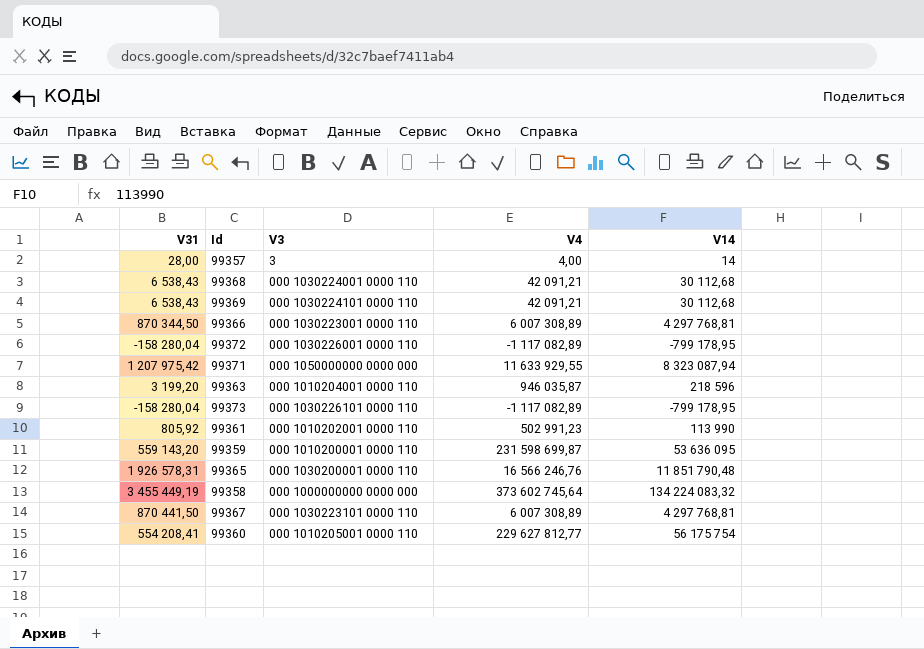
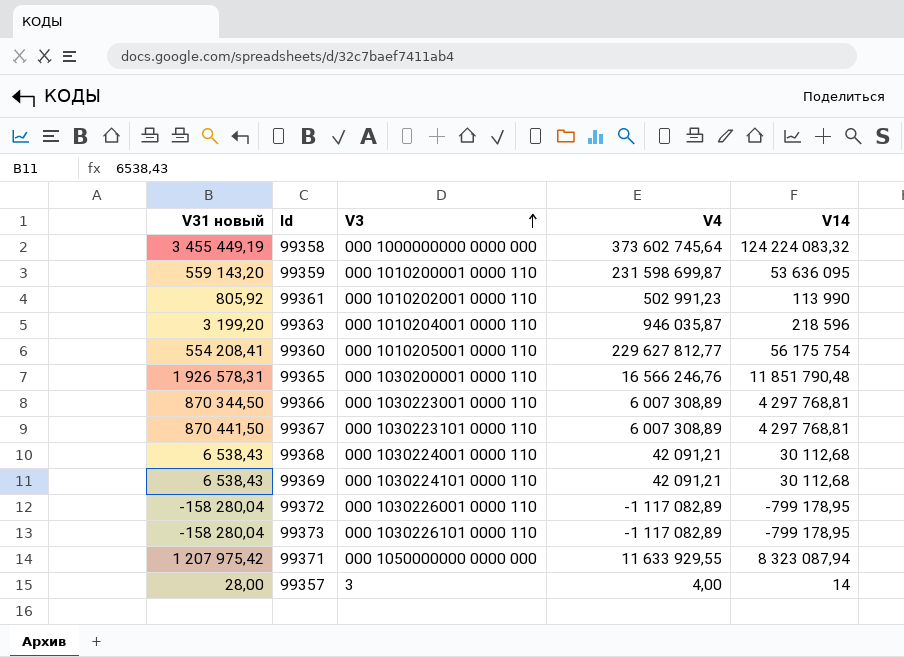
row order: none -> V3 ascending
column name: V31 -> V31 новый
99358 | V14: 134 224 083,32 -> 124 224 083,32

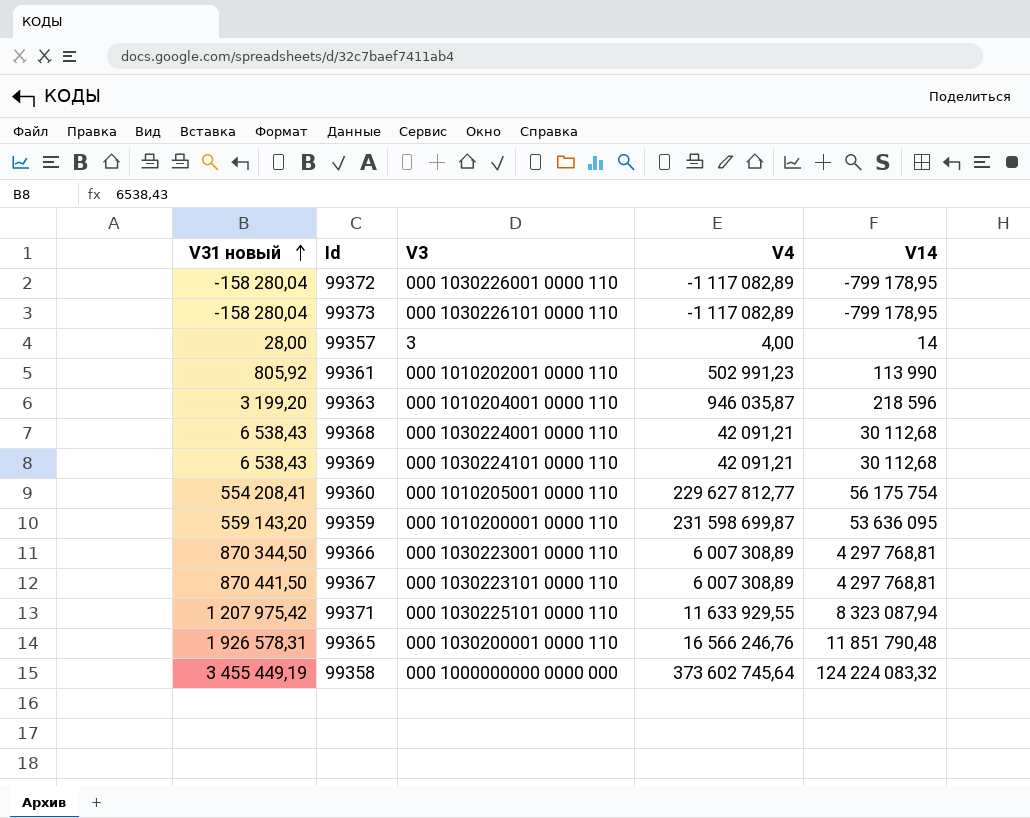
row order: V3 ascending -> V31 новый ascending
99371 | V3: 000 1050000000 0000 000 -> 000 1030225101 0000 110

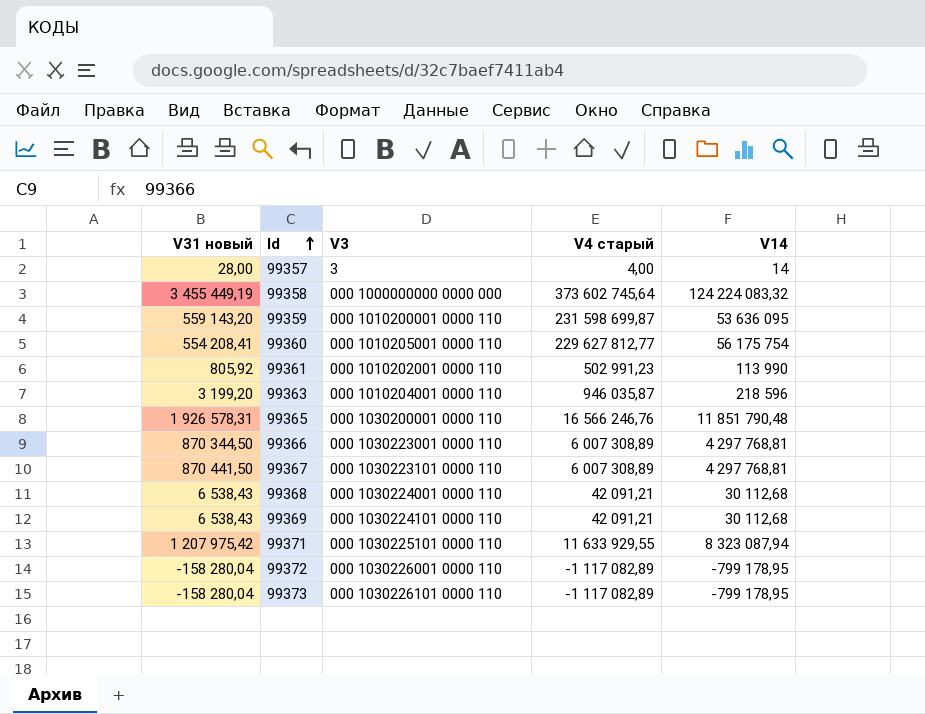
row order: V31 новый ascending -> Id ascending
column name: V4 -> V4 старый

